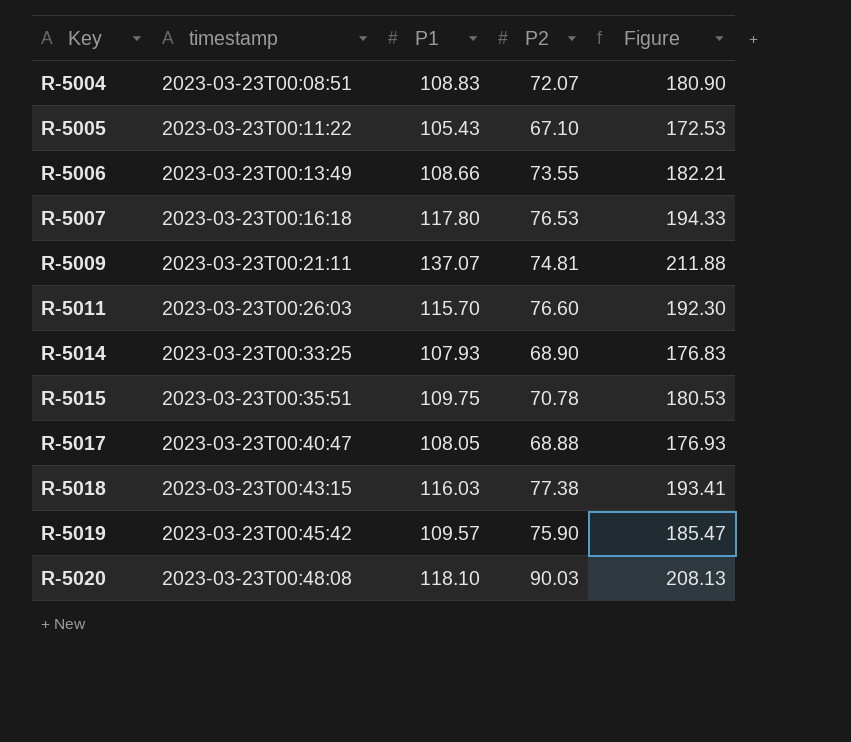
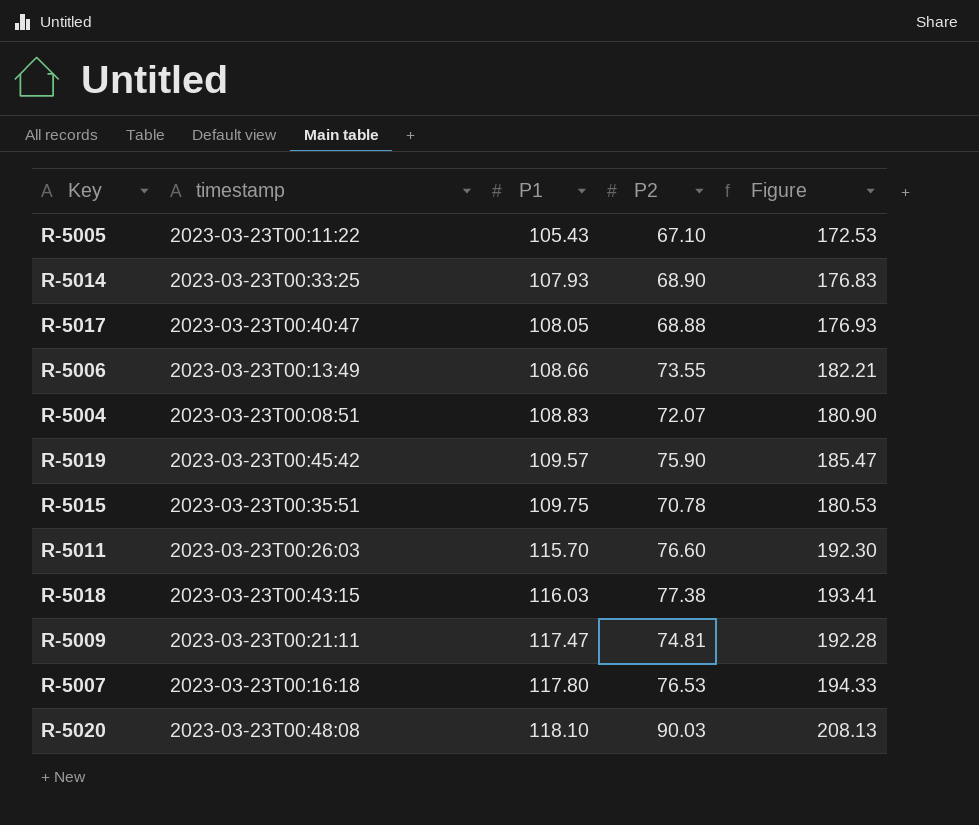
row order: Key ascending -> P1 ascending
R-5009 | P1: 137.07 -> 117.47
R-5009 | Figure: 211.88 -> 192.28

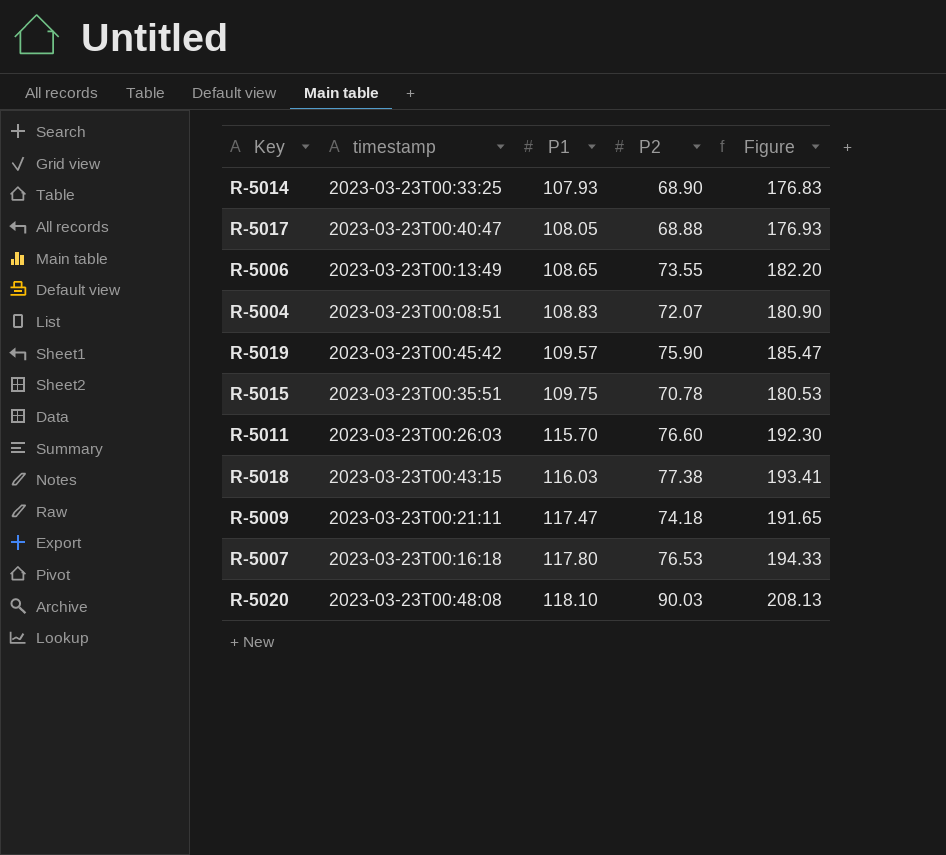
row R-5005: 2023-03-23T00:11:22 | 105.43 | 67.10 | 172.53 -> none
R-5006 | P1: 108.66 -> 108.65
R-5006 | Figure: 182.21 -> 182.20
R-5009 | P2: 74.81 -> 74.18
R-5009 | Figure: 192.28 -> 191.65

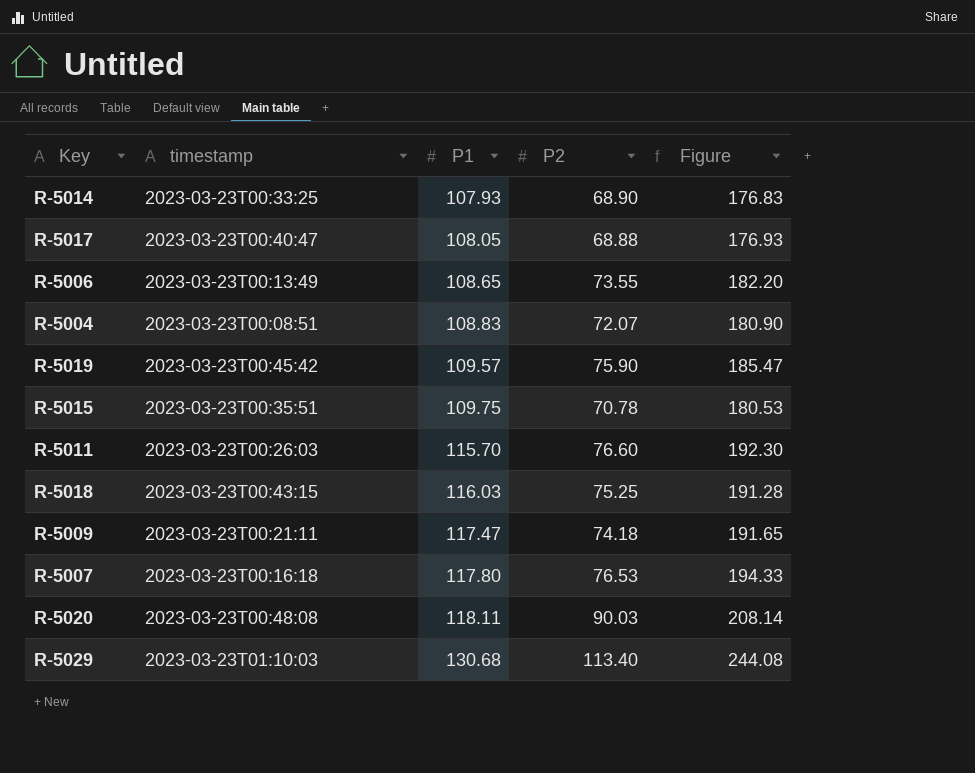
R-5018 | P2: 77.38 -> 75.25
R-5018 | Figure: 193.41 -> 191.28
R-5020 | P1: 118.10 -> 118.11
R-5020 | Figure: 208.13 -> 208.14
row R-5029: none -> 2023-03-23T01:10:03 | 130.68 | 113.40 | 244.08

